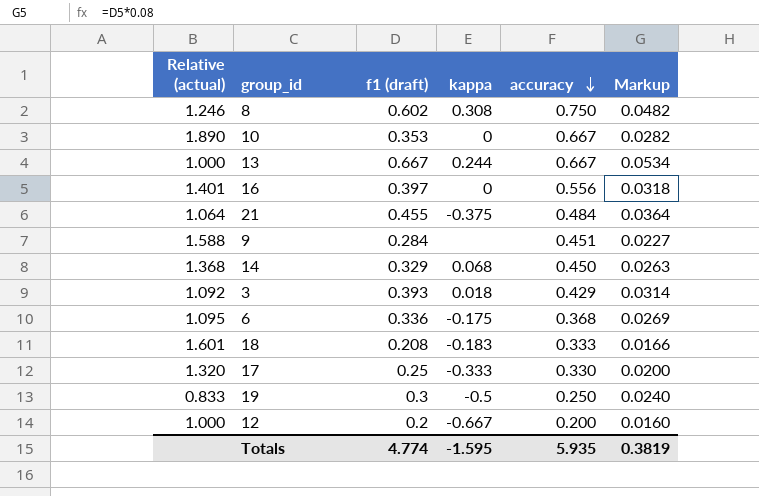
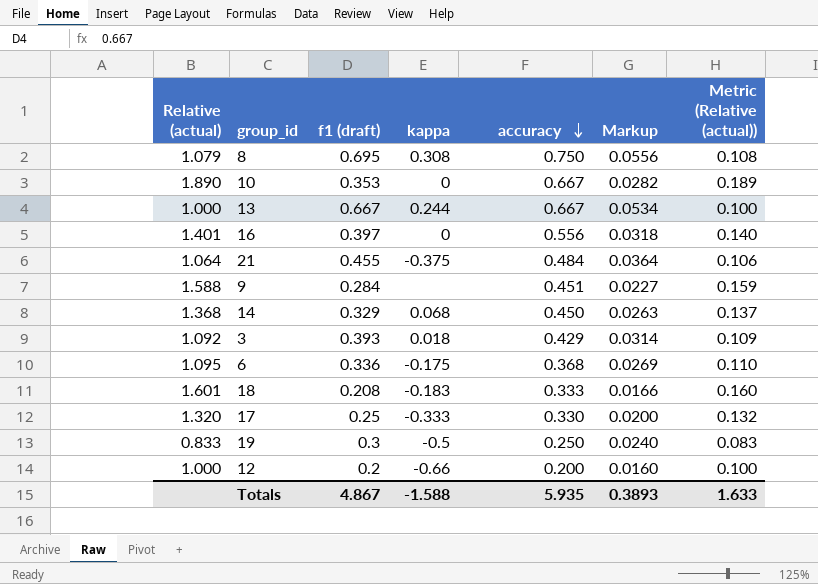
column Metric (Relative (actual)) | formula: none -> [Relative (actual)] * 0.1
8 | Relative (actual): 1.246 -> 1.079
8 | f1 (draft): 0.602 -> 0.695
8 | Markup: 0.0482 -> 0.0556
12 | kappa: -0.667 -> -0.66
Totals | f1 (draft): 4.774 -> 4.867
Totals | kappa: -1.595 -> -1.588
Totals | Markup: 0.3819 -> 0.3893

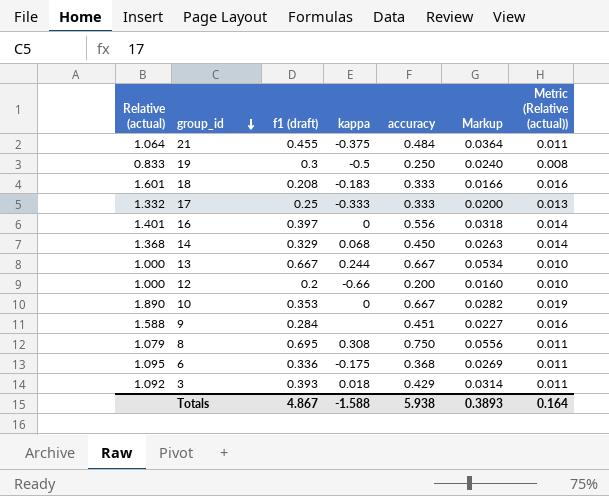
row order: accuracy descending -> group_id descending
column Metric (Relative (actual)) | formula: [Relative (actual)] * 0.1 -> [Relative (actual)] * 0.01
17 | Relative (actual): 1.320 -> 1.332
17 | accuracy: 0.330 -> 0.333
Totals | accuracy: 5.935 -> 5.938
Totals | Metric (Relative (actual)): 1.633 -> 0.164

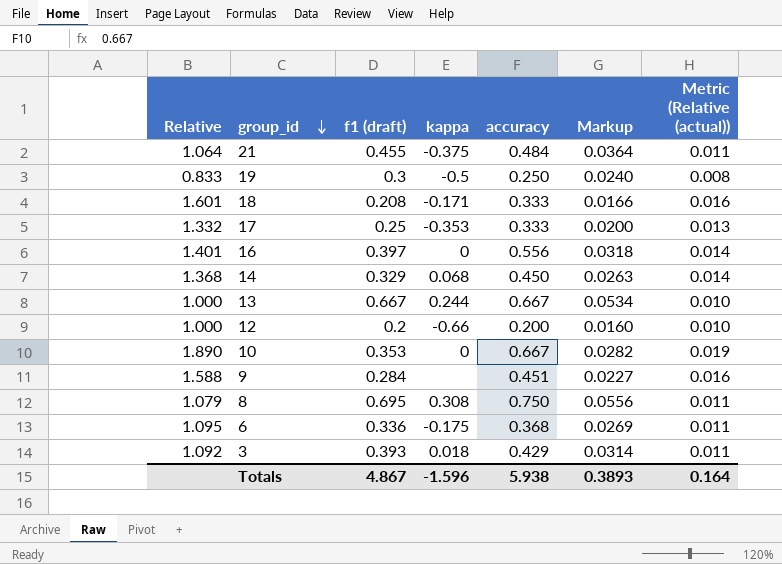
column name: Relative (actual) -> Relative
18 | kappa: -0.183 -> -0.171
17 | kappa: -0.333 -> -0.353
Totals | kappa: -1.588 -> -1.596

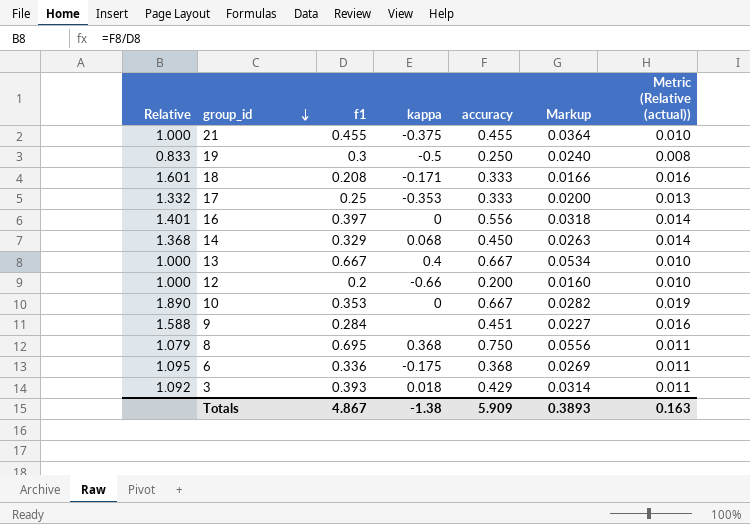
column name: f1 (draft) -> f1
21 | Relative: 1.064 -> 1.000
21 | accuracy: 0.484 -> 0.455
21 | Metric (Relative (actual)): 0.011 -> 0.010
13 | kappa: 0.244 -> 0.4
8 | kappa: 0.308 -> 0.368
Totals | kappa: -1.596 -> -1.38
Totals | accuracy: 5.938 -> 5.909
Totals | Metric (Relative (actual)): 0.164 -> 0.163

